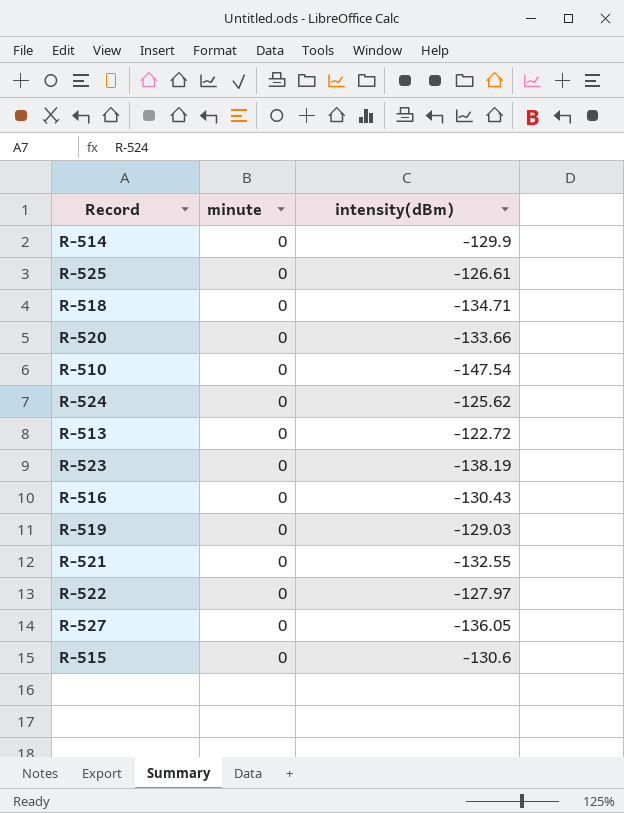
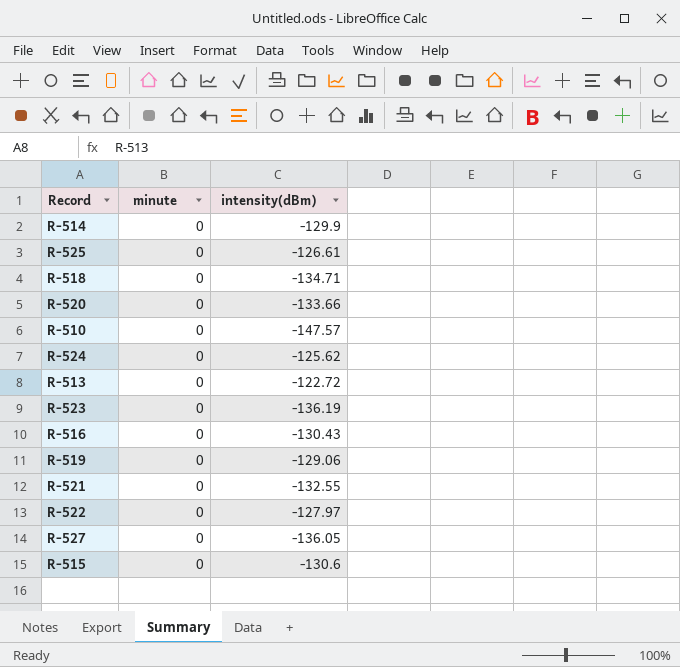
R-510 | intensity(dBm): -147.54 -> -147.57
R-523 | intensity(dBm): -138.19 -> -136.19
R-519 | intensity(dBm): -129.03 -> -129.06

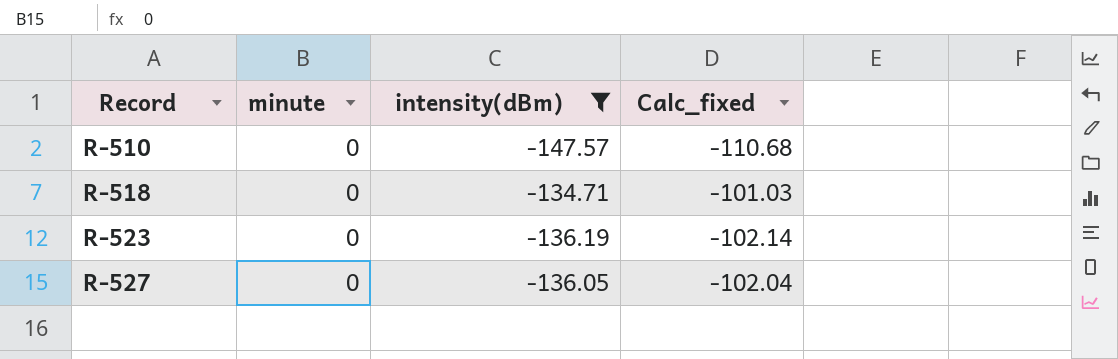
filter: none -> intensity(dBm) <= -134.71
row order: none -> Record ascending
column Calc_fixed | formula: none -> [intensity(dBm)] * 0.75

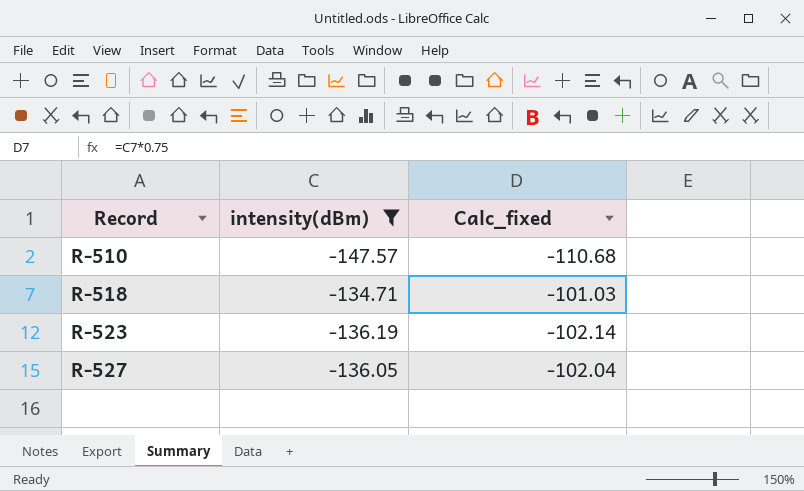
column minute | position: 2 -> none

